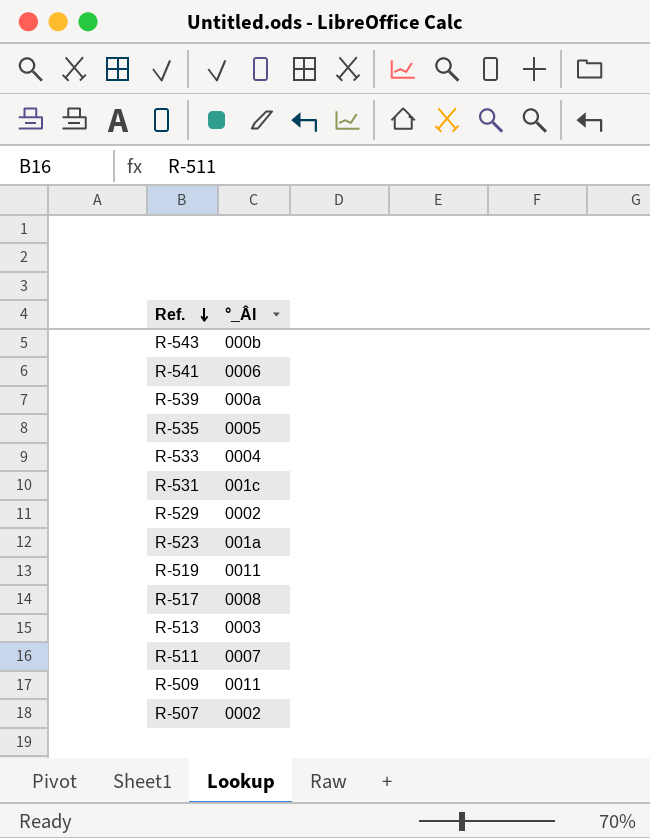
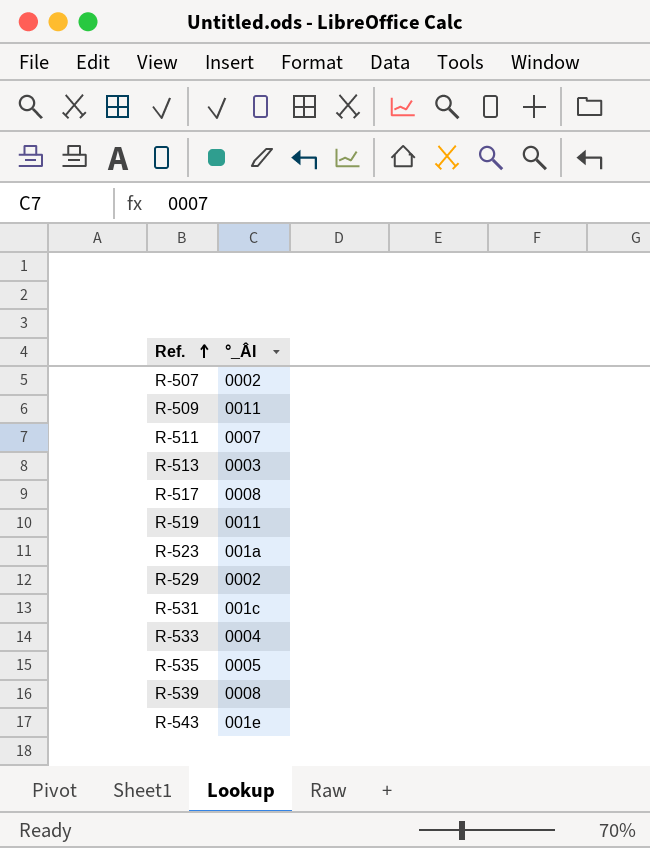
row order: Ref. descending -> Ref. ascending
row R-541: 0006 -> none
R-539 | °_ÂI: 000a -> 0008
R-543 | °_ÂI: 000b -> 001e

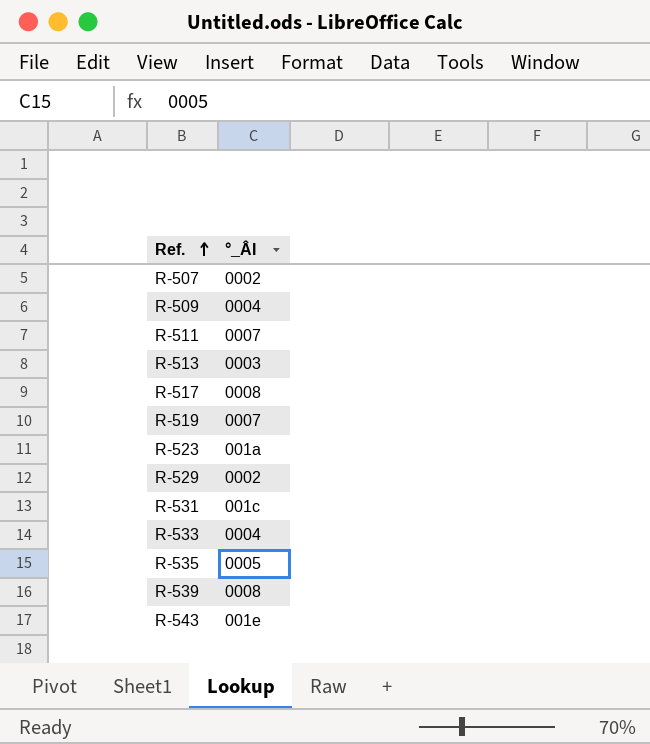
R-509 | °_ÂI: 0011 -> 0004
R-519 | °_ÂI: 0011 -> 0007

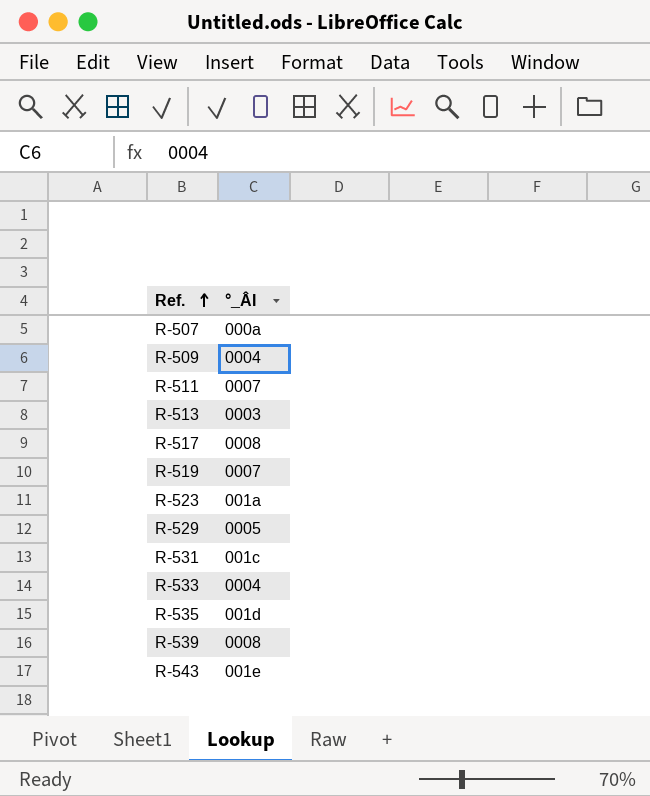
R-507 | °_ÂI: 0002 -> 000a
R-529 | °_ÂI: 0002 -> 0005
R-535 | °_ÂI: 0005 -> 001d

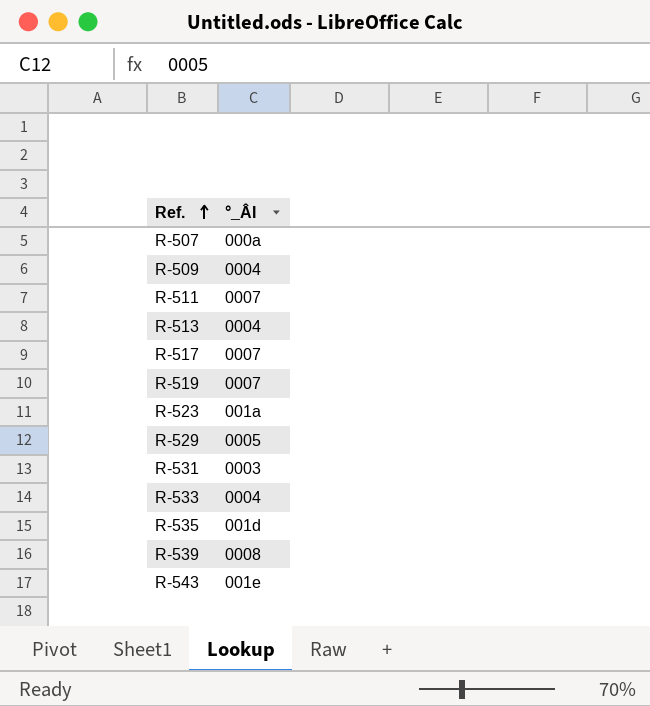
R-513 | °_ÂI: 0003 -> 0004
R-517 | °_ÂI: 0008 -> 0007
R-531 | °_ÂI: 001c -> 0003

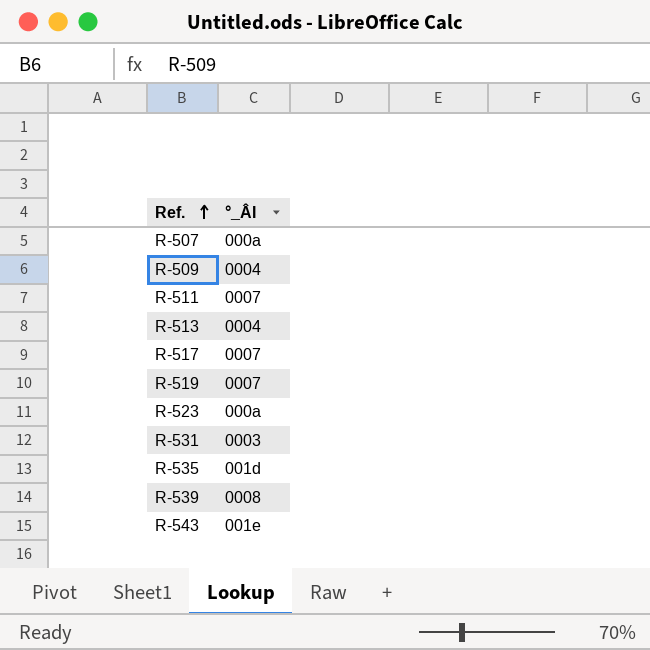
row R-529: 0005 -> none
row R-533: 0004 -> none
R-523 | °_ÂI: 001a -> 000a

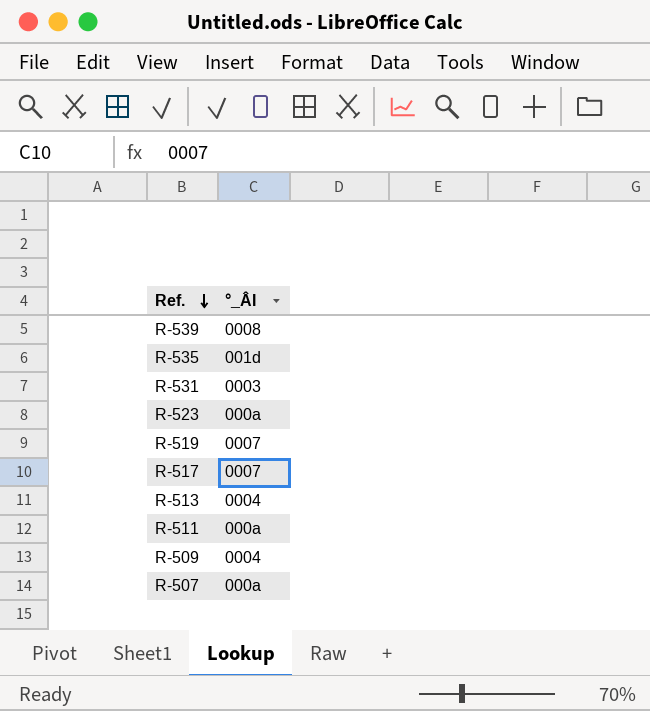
row order: Ref. ascending -> Ref. descending
row R-543: 001e -> none
R-511 | °_ÂI: 0007 -> 000a

